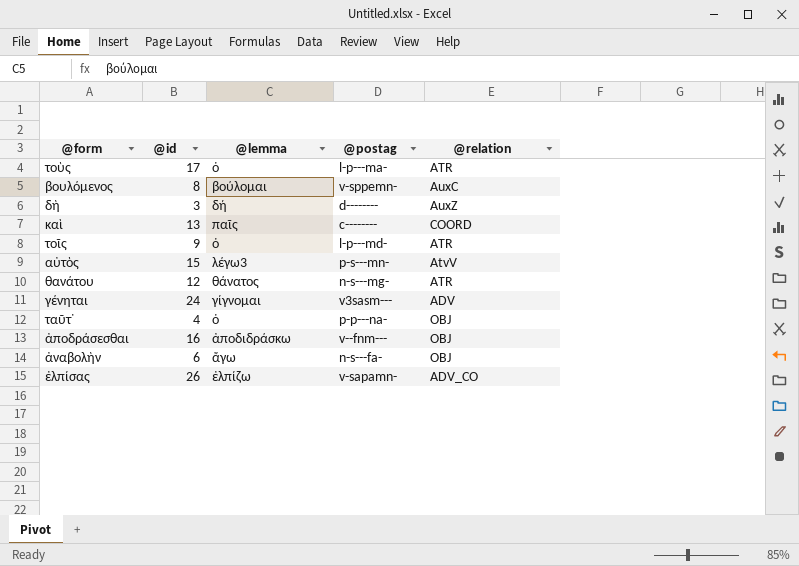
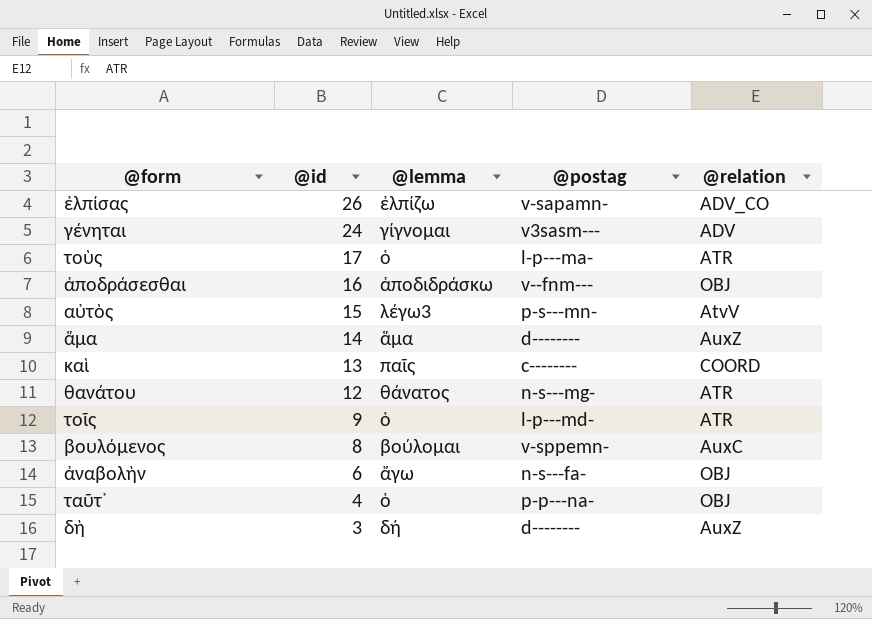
row order: none -> @id descending
row ἅμα: none -> 14 | ἅμα | d-------- | AuxZ

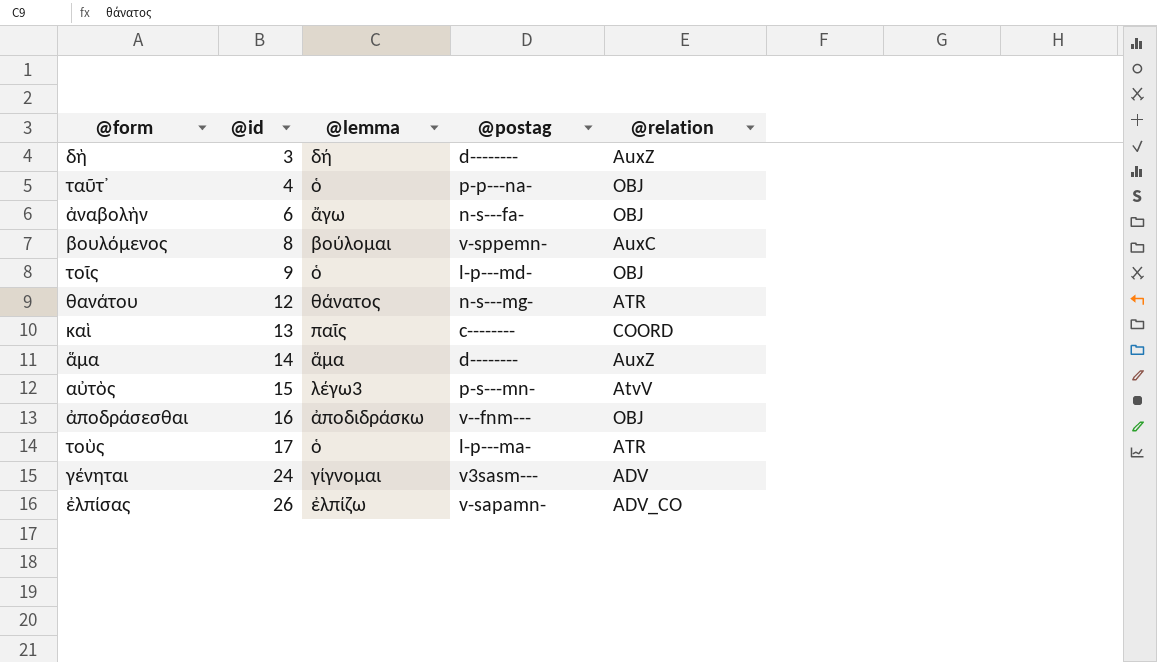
row order: @id descending -> @id ascending
τοῖς | @relation: ATR -> OBJ

